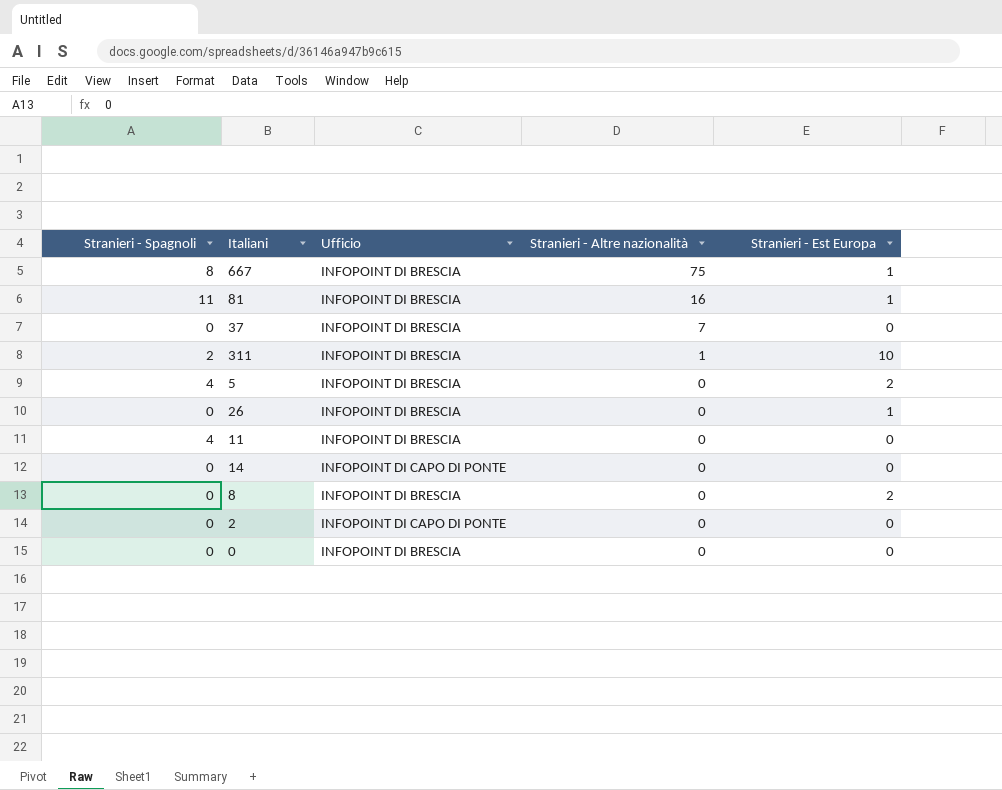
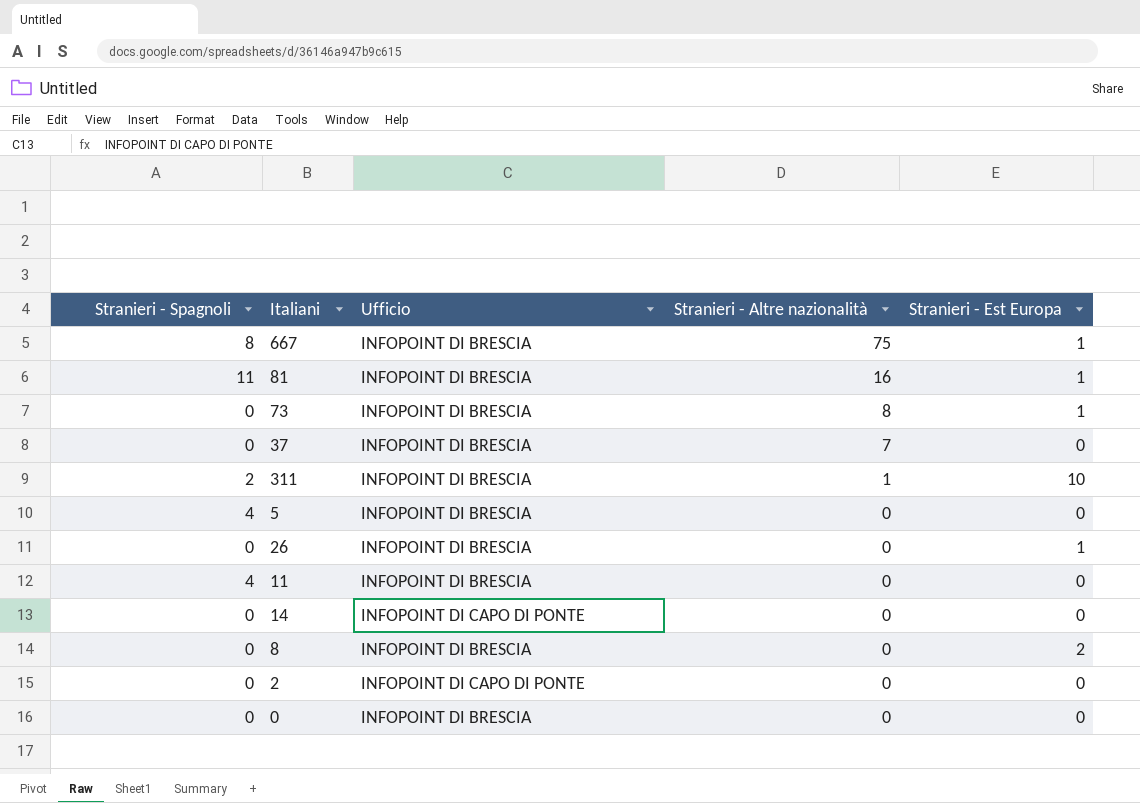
row 73: none -> 0 | INFOPOINT DI BRESCIA | 8 | 1
5 | Stranieri - Est Europa: 2 -> 0

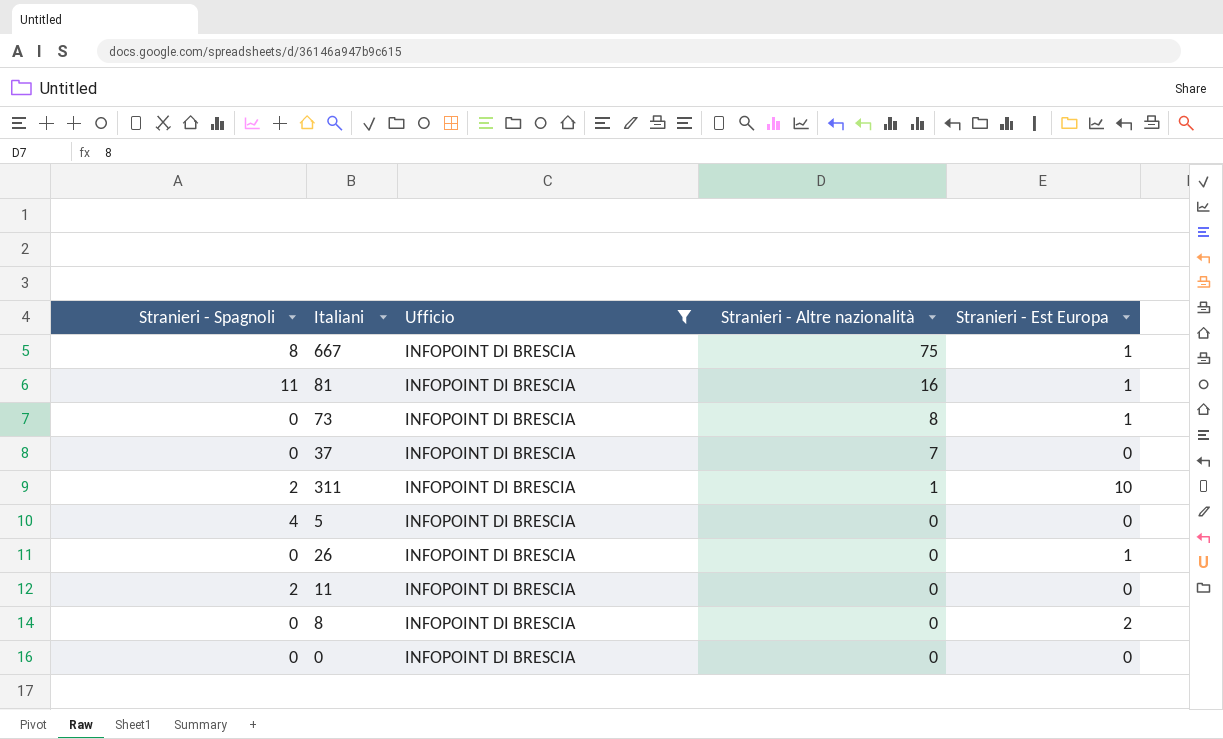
filter: none -> Ufficio = INFOPOINT DI BRESCIA
11 | Stranieri - Spagnoli: 4 -> 2

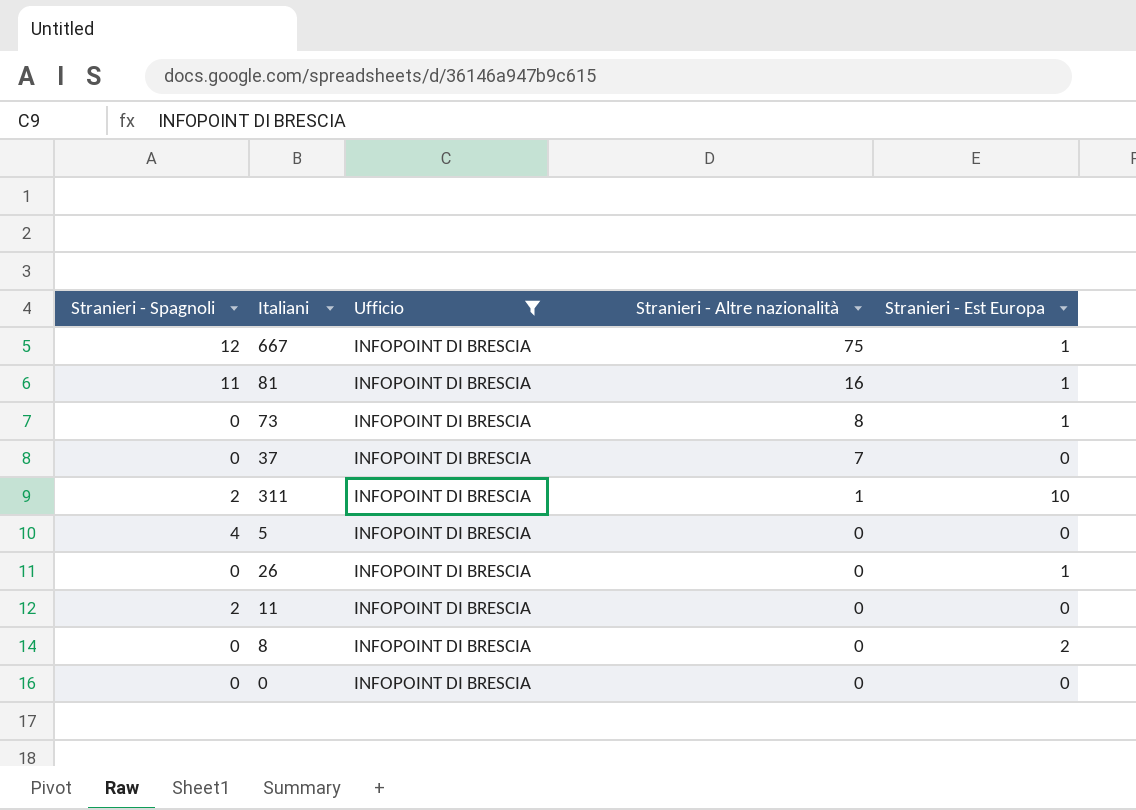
667 | Stranieri - Spagnoli: 8 -> 12

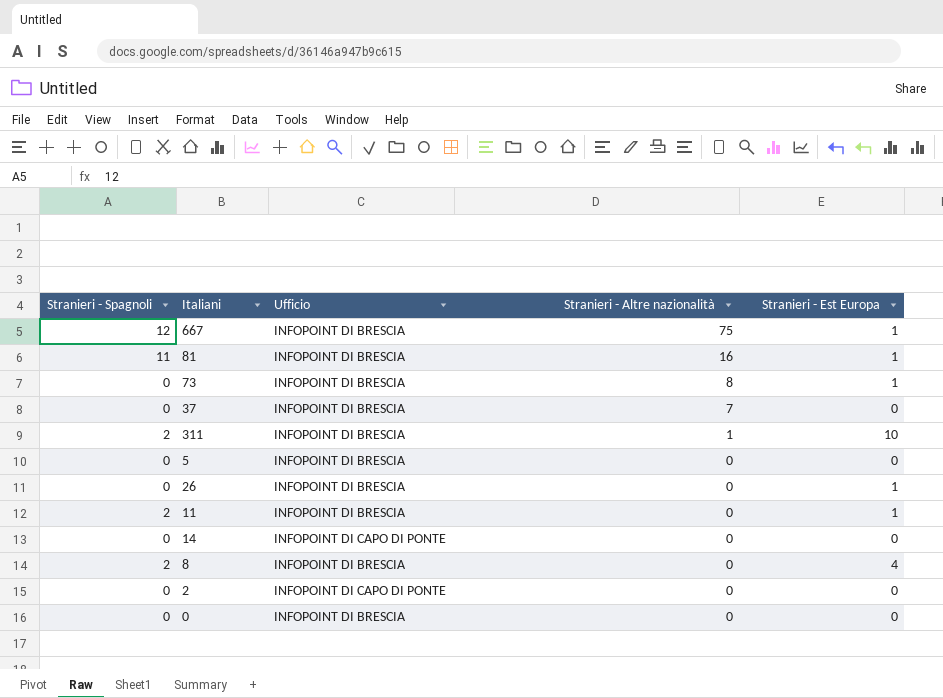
filter: Ufficio = INFOPOINT DI BRESCIA -> none
5 | Stranieri - Spagnoli: 4 -> 0
11 | Stranieri - Est Europa: 0 -> 1
8 | Stranieri - Spagnoli: 0 -> 2
8 | Stranieri - Est Europa: 2 -> 4

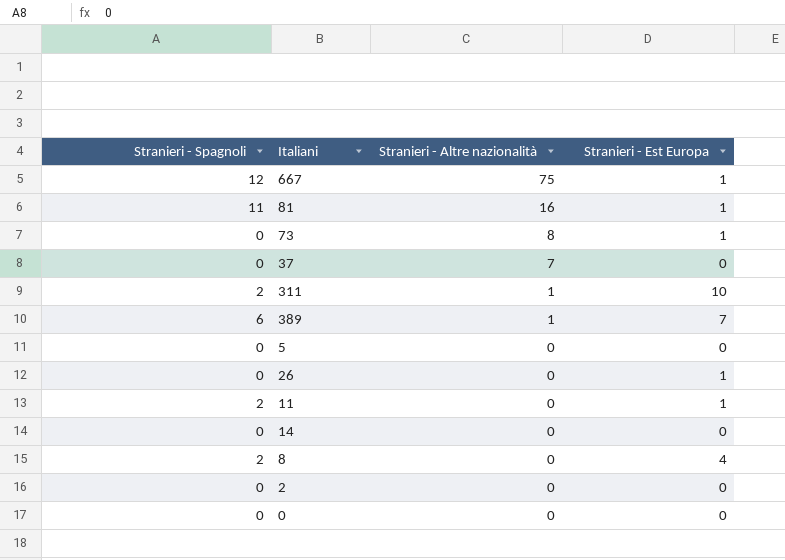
column Ufficio | position: 3 -> none
row 389: none -> 6 | 1 | 7

